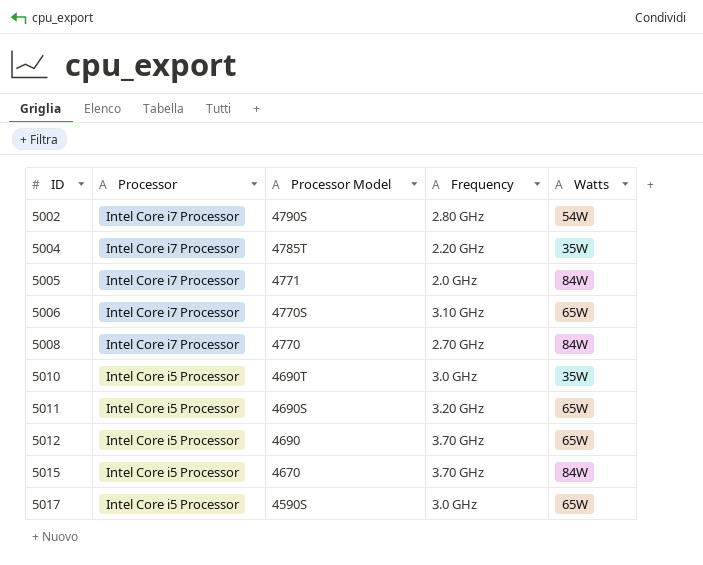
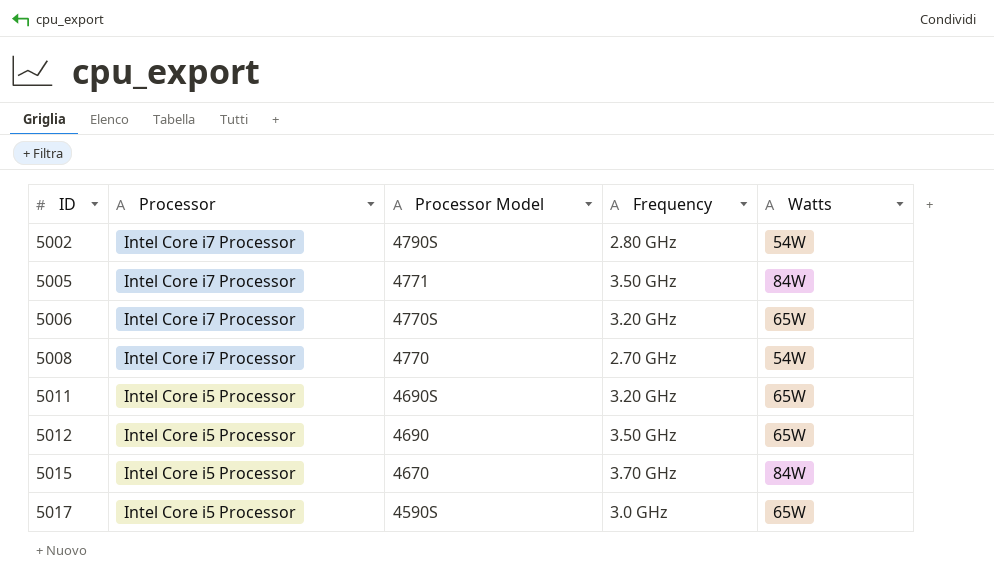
row 5004: Intel Core i7 Processor | 4785T | 2.20 GHz | 35W -> none
row 5010: Intel Core i5 Processor | 4690T | 3.0 GHz | 35W -> none
5005 | Frequency: 2.0 GHz -> 3.50 GHz
5006 | Frequency: 3.10 GHz -> 3.20 GHz
5008 | Watts: 84W -> 54W
5012 | Frequency: 3.70 GHz -> 3.50 GHz

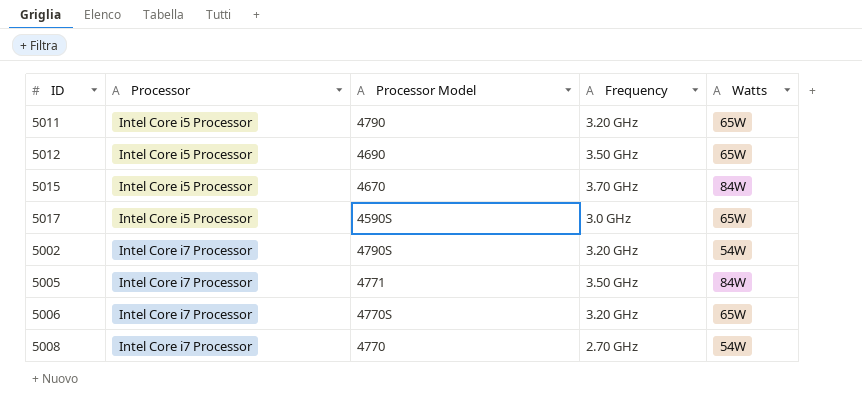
row order: ID ascending -> Processor ascending
5011 | Processor Model: 4690S -> 4790
5002 | Frequency: 2.80 GHz -> 3.20 GHz

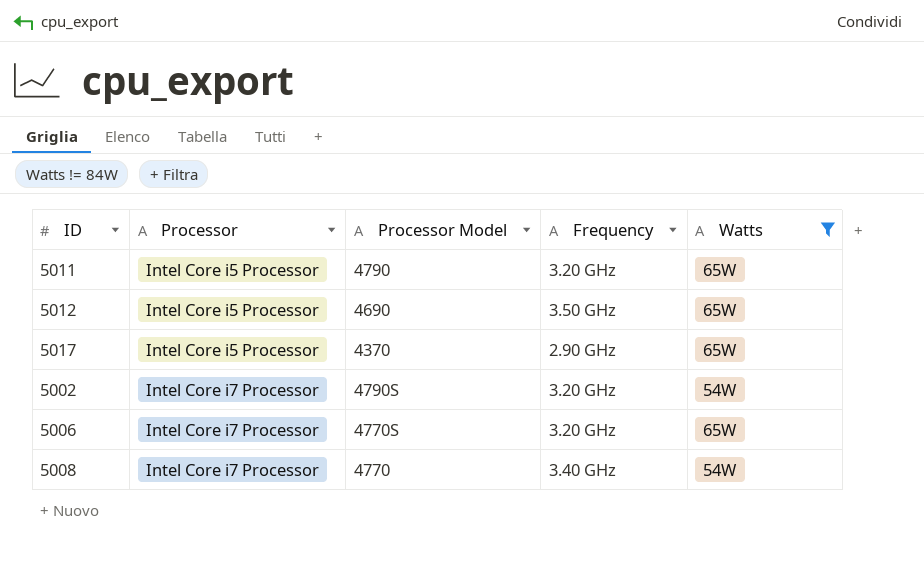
filter: none -> Watts != 84W
5017 | Processor Model: 4590S -> 4370
5017 | Frequency: 3.0 GHz -> 2.90 GHz
5008 | Frequency: 2.70 GHz -> 3.40 GHz

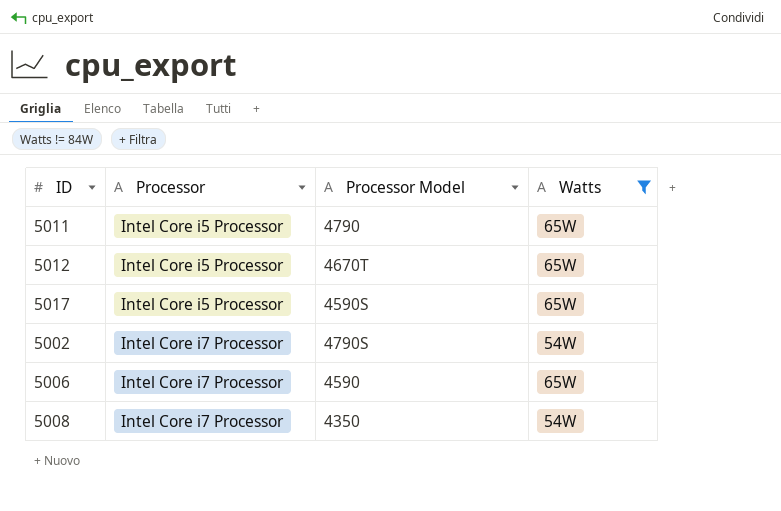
column Frequency | position: 4 -> none
5012 | Processor Model: 4690 -> 4670T
5017 | Processor Model: 4370 -> 4590S
5006 | Processor Model: 4770S -> 4590
5008 | Processor Model: 4770 -> 4350

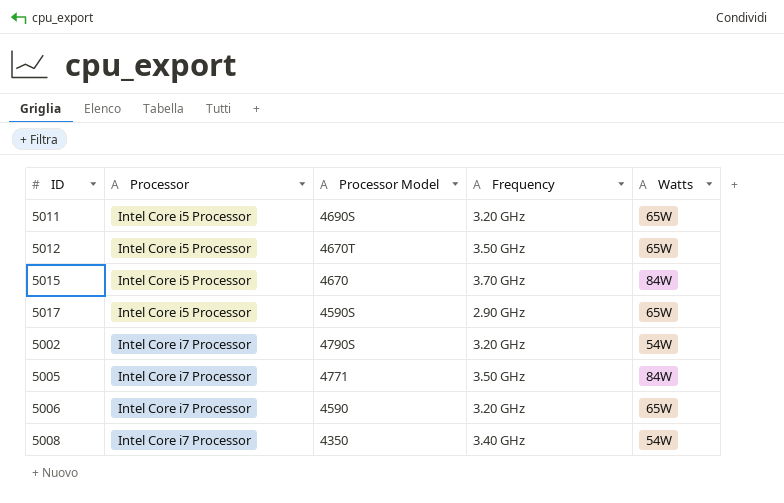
filter: Watts != 84W -> none
column Frequency | position: none -> 4
5011 | Processor Model: 4790 -> 4690S

